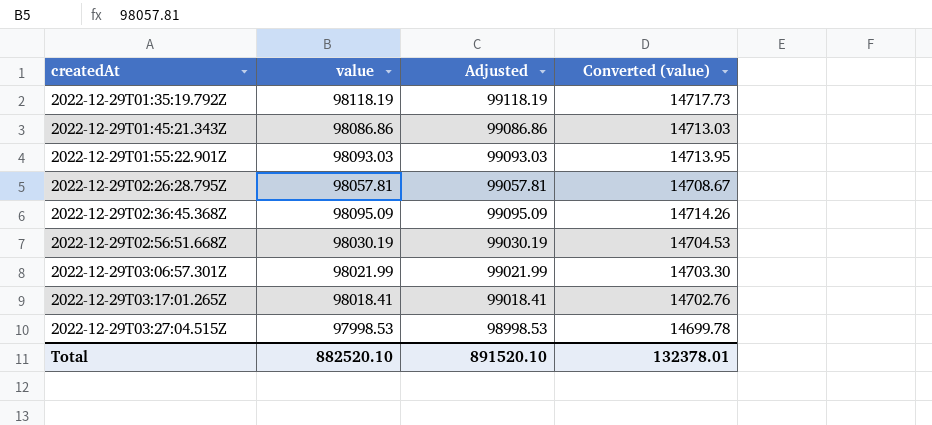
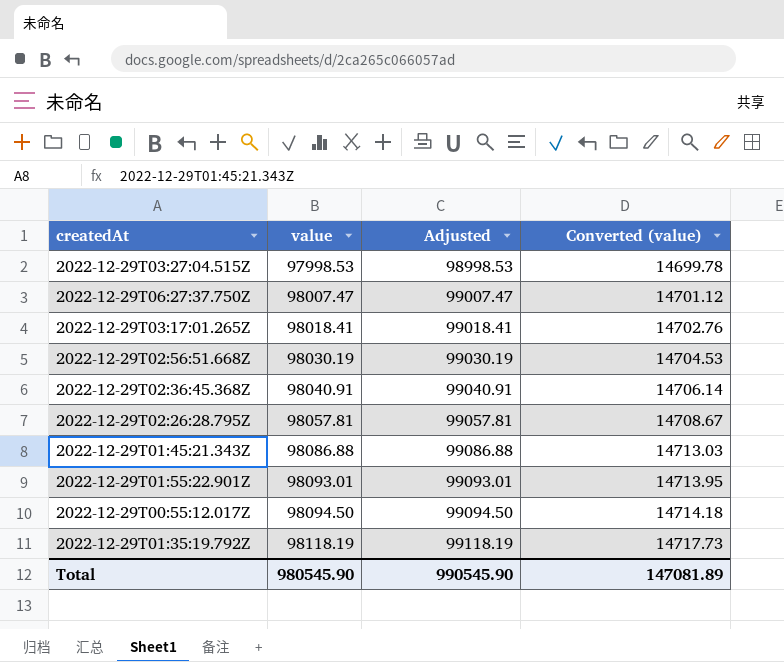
row order: createdAt ascending -> value ascending
row 2022-12-29T03:06:57.301Z: 98021.99 | 99021.99 | 14703.30 -> none
row 2022-12-29T06:27:37.750Z: none -> 98007.47 | 99007.47 | 14701.12
2022-12-29T02:36:45.368Z | value: 98095.09 -> 98040.91
2022-12-29T02:36:45.368Z | Adjusted: 99095.09 -> 99040.91
2022-12-29T02:36:45.368Z | Converted (value): 14714.26 -> 14706.14
2022-12-29T01:45:21.343Z | value: 98086.86 -> 98086.88
2022-12-29T01:45:21.343Z | Adjusted: 99086.86 -> 99086.88
2022-12-29T01:55:22.901Z | value: 98093.03 -> 98093.01
2022-12-29T01:55:22.901Z | Adjusted: 99093.03 -> 99093.01
row 2022-12-29T00:55:12.017Z: none -> 98094.50 | 99094.50 | 14714.18
Total | value: 882520.10 -> 980545.90
Total | Adjusted: 891520.10 -> 990545.90
Total | Converted (value): 132378.01 -> 147081.89

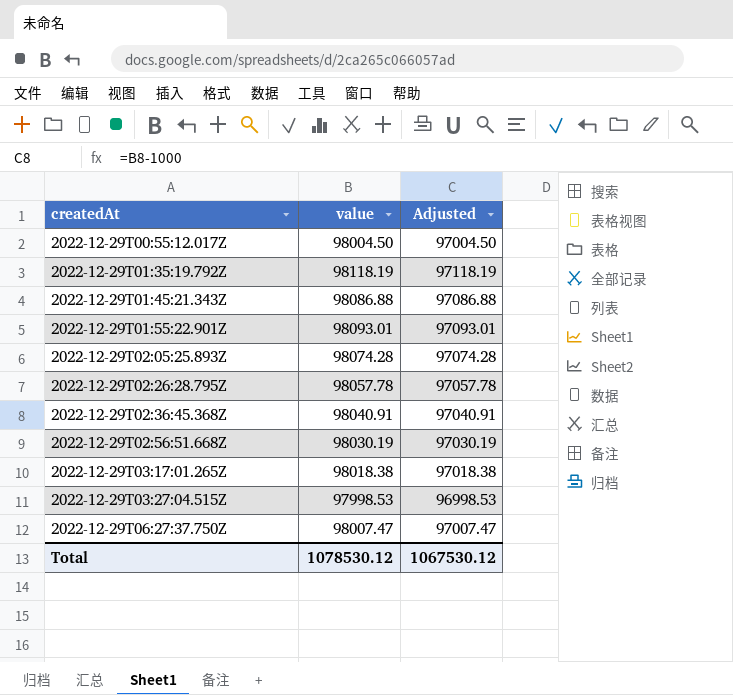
row order: value ascending -> createdAt ascending
column Converted (value) | formula: [value] * 0.15 -> none
column Adjusted | formula: [value] + 1000 -> [value] - 1000
2022-12-29T00:55:12.017Z | value: 98094.50 -> 98004.50
row 2022-12-29T02:05:25.893Z: none -> 98074.28 | 97074.28
2022-12-29T02:26:28.795Z | value: 98057.81 -> 98057.78
2022-12-29T03:17:01.265Z | value: 98018.41 -> 98018.38
Total | value: 980545.90 -> 1078530.12
Total | Adjusted: 990545.90 -> 1067530.12

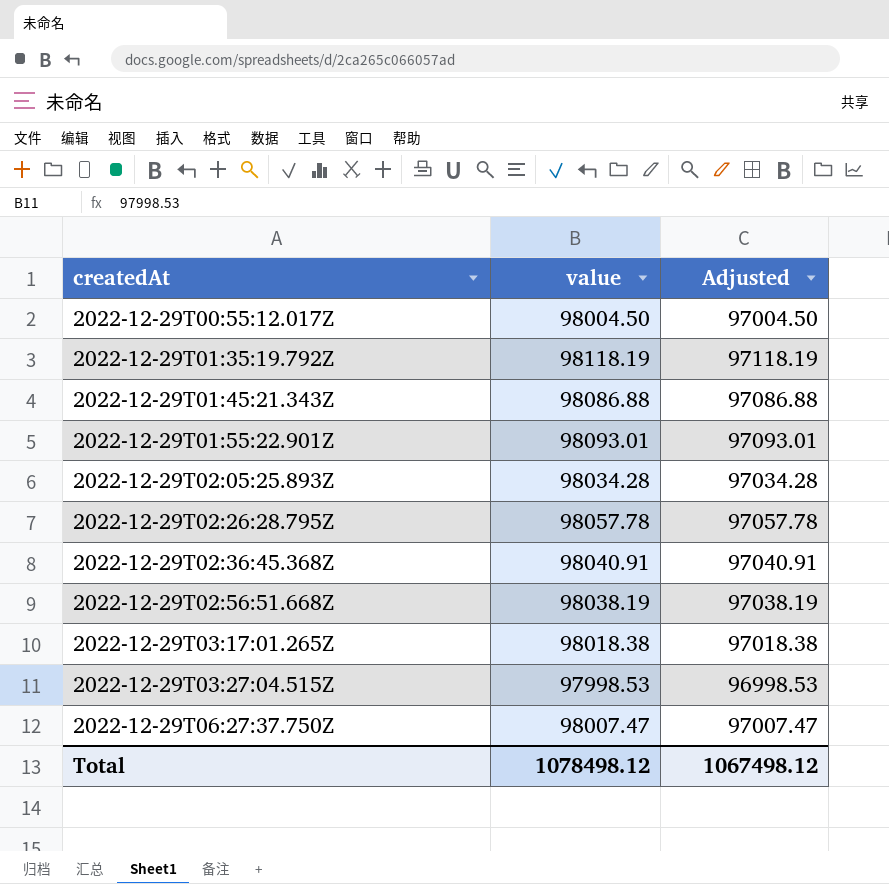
2022-12-29T02:05:25.893Z | value: 98074.28 -> 98034.28
2022-12-29T02:05:25.893Z | Adjusted: 97074.28 -> 97034.28
2022-12-29T02:56:51.668Z | value: 98030.19 -> 98038.19
2022-12-29T02:56:51.668Z | Adjusted: 97030.19 -> 97038.19
Total | value: 1078530.12 -> 1078498.12
Total | Adjusted: 1067530.12 -> 1067498.12

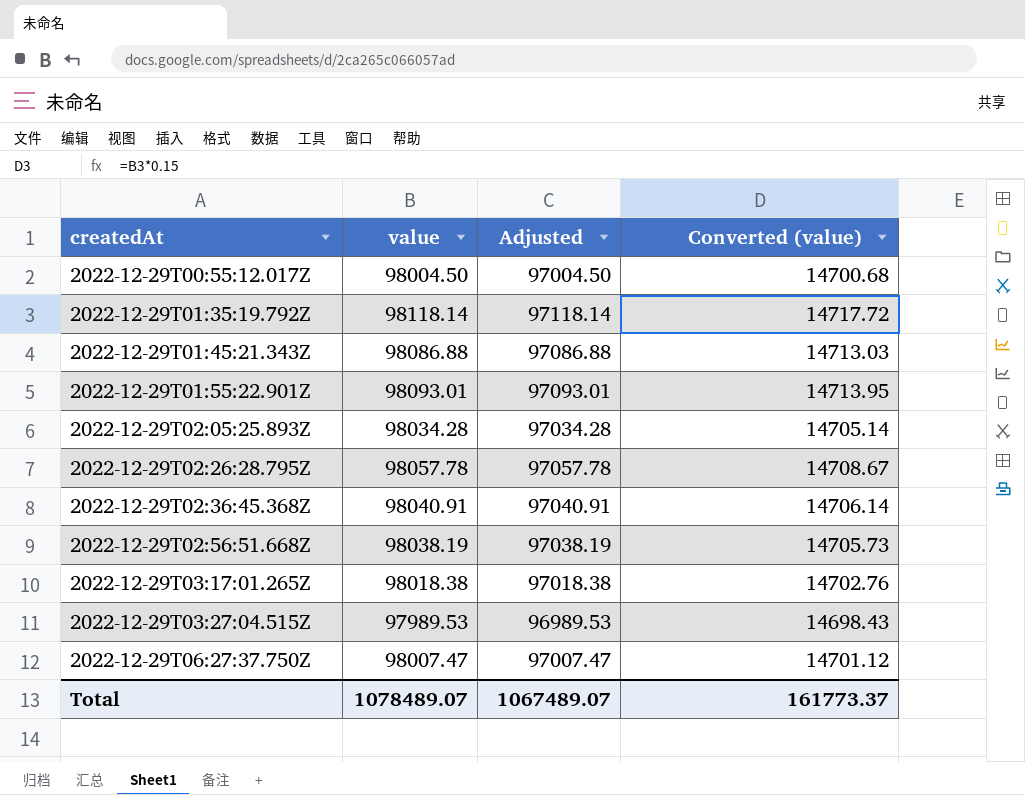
column Converted (value) | formula: none -> [value] * 0.15
2022-12-29T01:35:19.792Z | value: 98118.19 -> 98118.14
2022-12-29T01:35:19.792Z | Adjusted: 97118.19 -> 97118.14
2022-12-29T03:27:04.515Z | value: 97998.53 -> 97989.53
2022-12-29T03:27:04.515Z | Adjusted: 96998.53 -> 96989.53
Total | value: 1078498.12 -> 1078489.07
Total | Adjusted: 1067498.12 -> 1067489.07

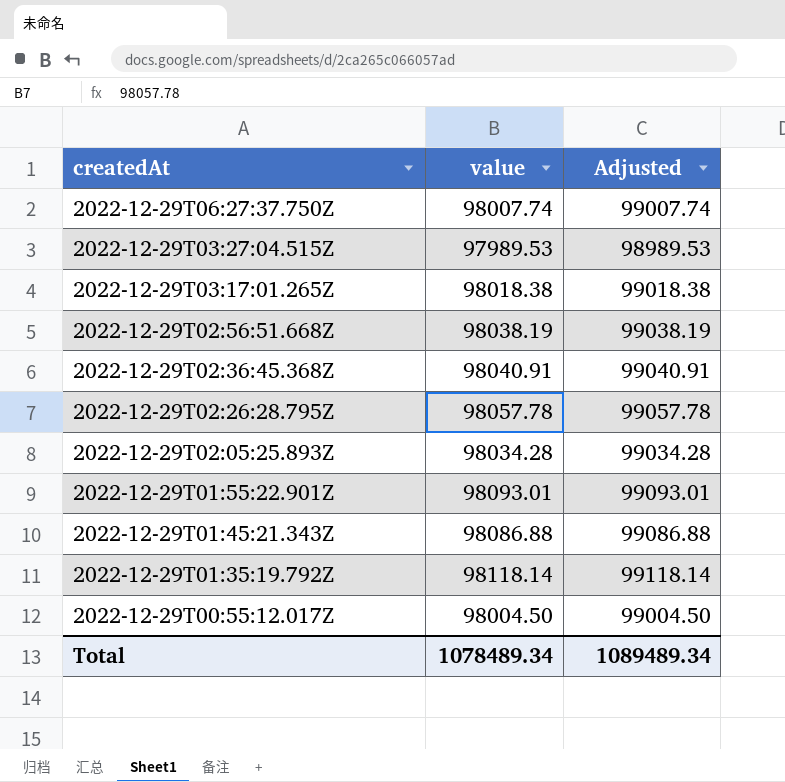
row order: createdAt ascending -> createdAt descending
column Converted (value) | formula: [value] * 0.15 -> none
column Adjusted | formula: [value] - 1000 -> [value] + 1000
2022-12-29T06:27:37.750Z | value: 98007.47 -> 98007.74
Total | value: 1078489.07 -> 1078489.34
Total | Adjusted: 1067489.07 -> 1089489.34

